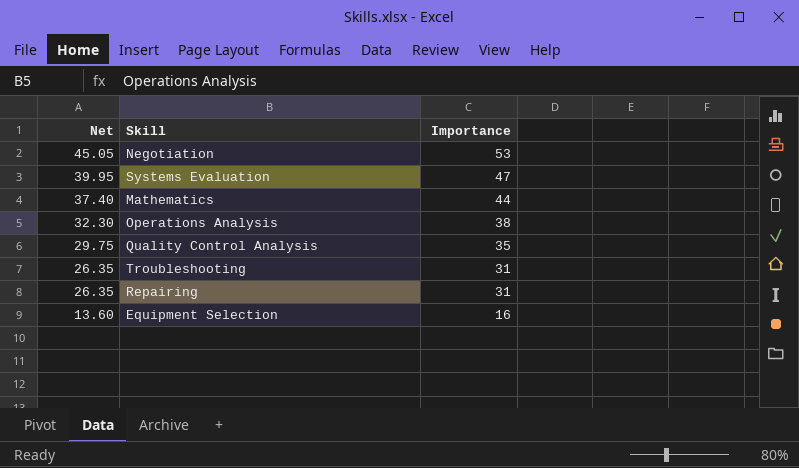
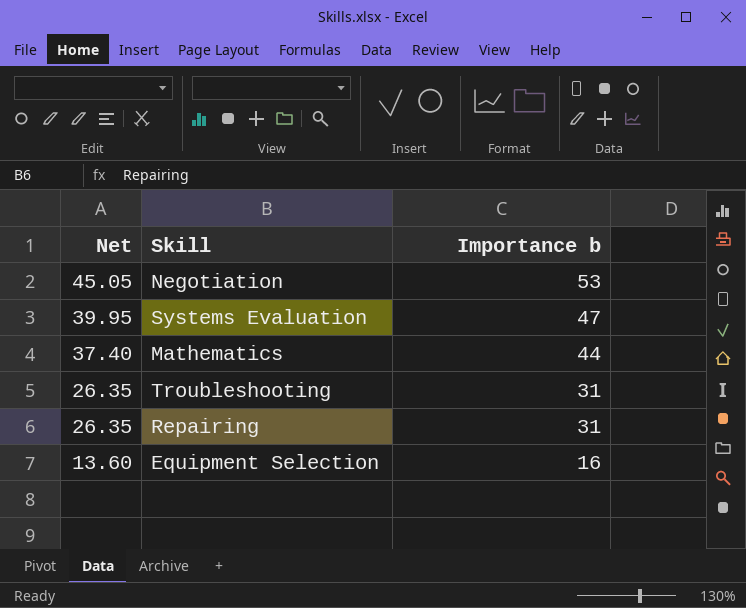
column name: Importance -> Importance b
row Operations Analysis: 32.30 | 38 -> none
row Quality Control Analysis: 29.75 | 35 -> none

